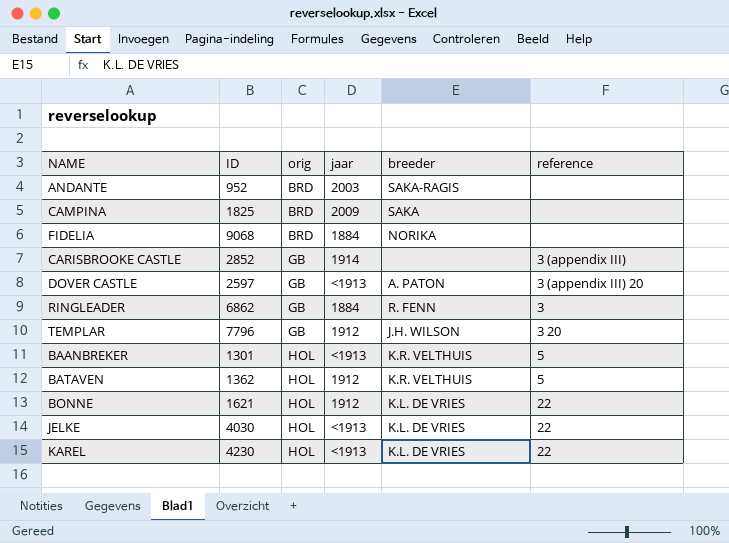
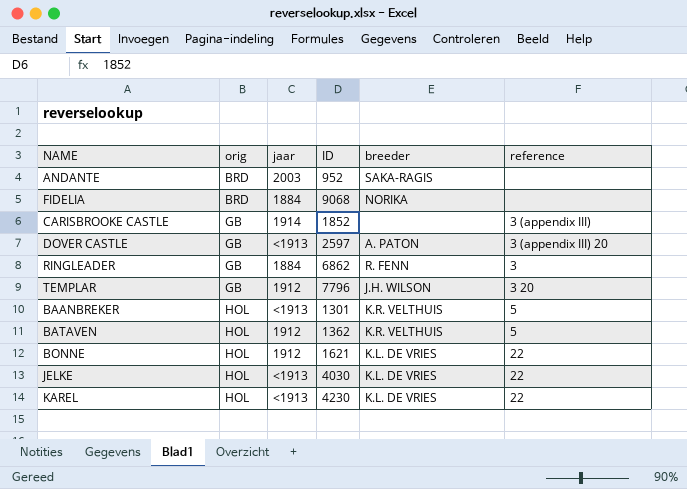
column ID | position: 2 -> 4
row CAMPINA: 1825 | BRD | 2009 | SAKA | none -> none
CARISBROOKE CASTLE | ID: 2852 -> 1852

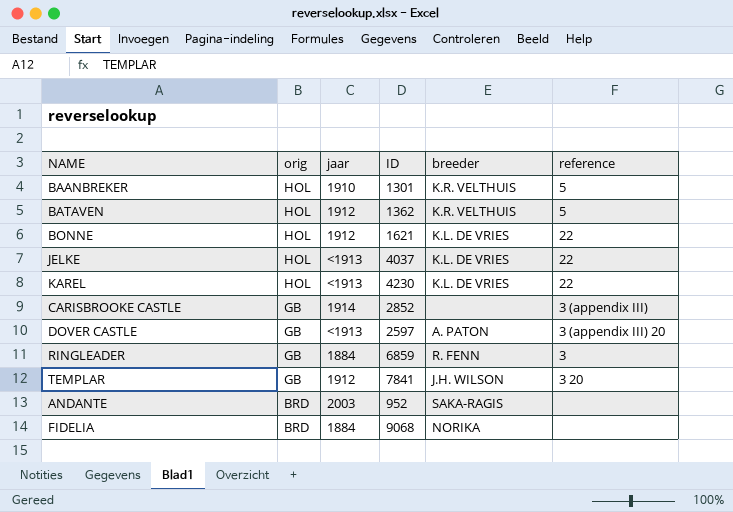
row order: orig ascending -> orig descending
BAANBREKER | jaar: <1913 -> 1910
JELKE | ID: 4030 -> 4037
CARISBROOKE CASTLE | ID: 1852 -> 2852
RINGLEADER | ID: 6862 -> 6859
TEMPLAR | ID: 7796 -> 7841

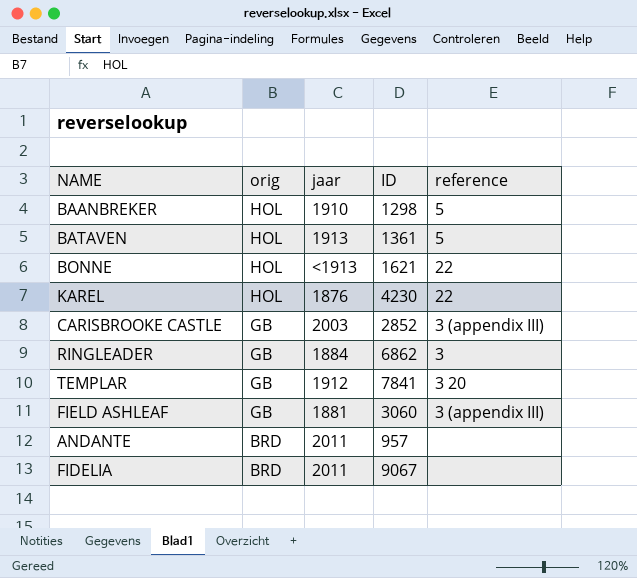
column breeder | position: 5 -> none
row JELKE: HOL | <1913 | 4037 | K.L. DE VRIES | 22 -> none
row DOVER CASTLE: GB | <1913 | 2597 | A. PATON | 3 (appendix III) 20 -> none
BAANBREKER | ID: 1301 -> 1298
BATAVEN | jaar: 1912 -> 1913
BATAVEN | ID: 1362 -> 1361
BONNE | jaar: 1912 -> <1913
KAREL | jaar: <1913 -> 1876
CARISBROOKE CASTLE | jaar: 1914 -> 2003
RINGLEADER | ID: 6859 -> 6862
row FIELD ASHLEAF: none -> GB | 1881 | 3060 | 3 (appendix III)
ANDANTE | jaar: 2003 -> 2011
ANDANTE | ID: 952 -> 957
FIDELIA | jaar: 1884 -> 2011
FIDELIA | ID: 9068 -> 9067

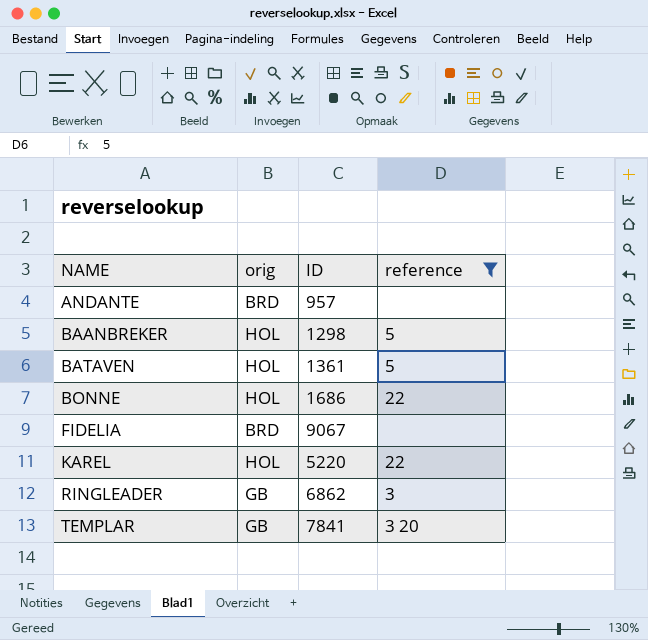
filter: none -> reference != 3 (appendix III)
row order: orig descending -> NAME ascending
column jaar | position: 3 -> none
BONNE | ID: 1621 -> 1686
KAREL | ID: 4230 -> 5220

